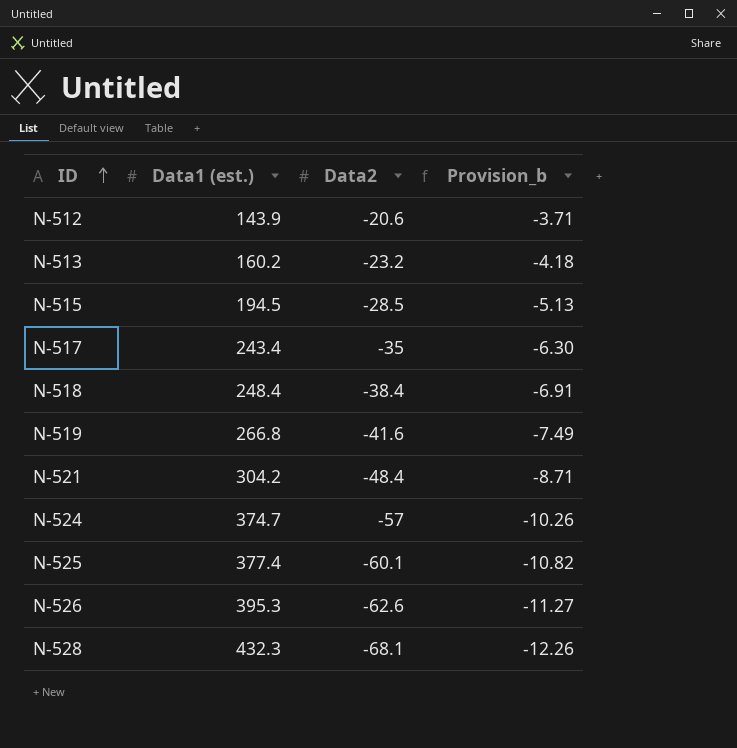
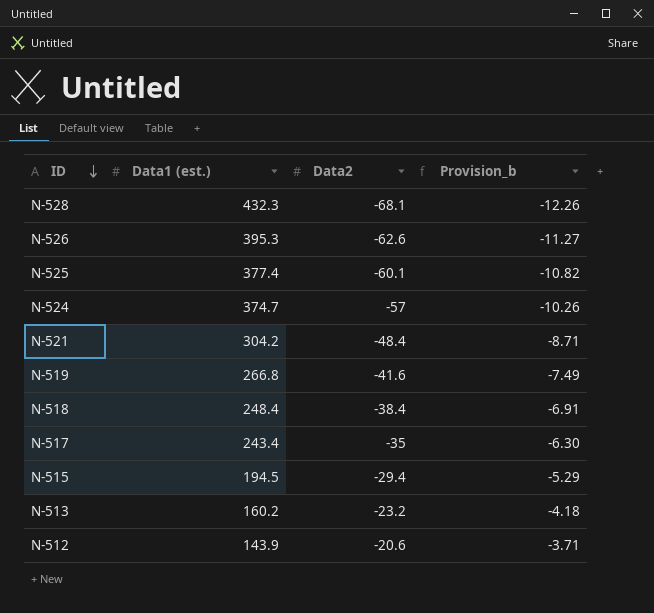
row order: ID ascending -> ID descending
N-515 | Data2: -28.5 -> -29.4
N-515 | Provision_b: -5.13 -> -5.29

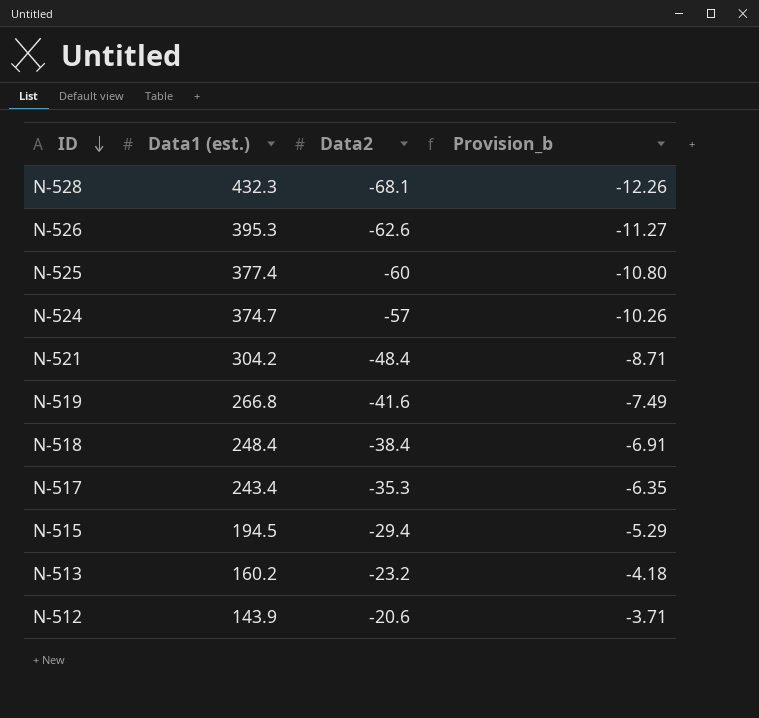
N-525 | Data2: -60.1 -> -60
N-525 | Provision_b: -10.82 -> -10.80
N-517 | Data2: -35 -> -35.3
N-517 | Provision_b: -6.30 -> -6.35

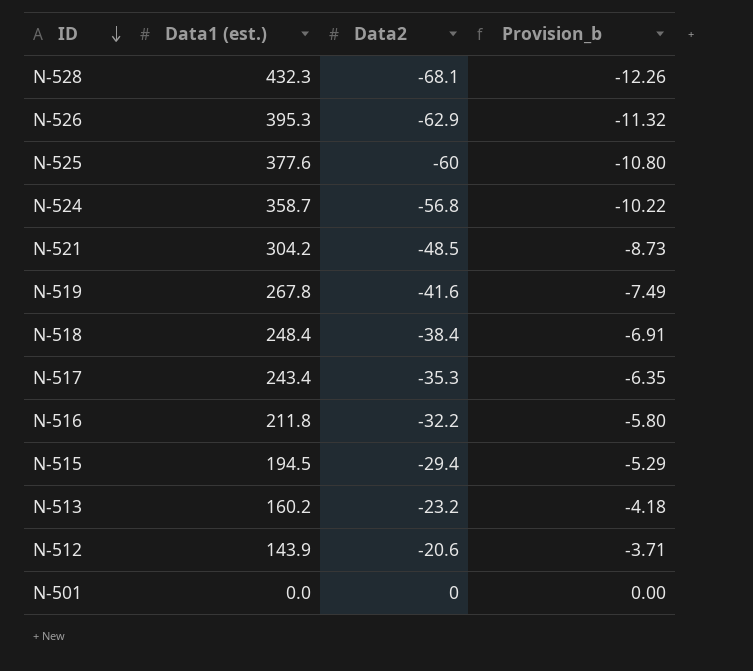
N-526 | Data2: -62.6 -> -62.9
N-526 | Provision_b: -11.27 -> -11.32
N-525 | Data1 (est.): 377.4 -> 377.6
N-524 | Data1 (est.): 374.7 -> 358.7
N-524 | Data2: -57 -> -56.8
N-524 | Provision_b: -10.26 -> -10.22
N-521 | Data2: -48.4 -> -48.5
N-521 | Provision_b: -8.71 -> -8.73
N-519 | Data1 (est.): 266.8 -> 267.8
row N-516: none -> 211.8 | -32.2 | -5.80
row N-501: none -> 0.0 | 0 | 0.00

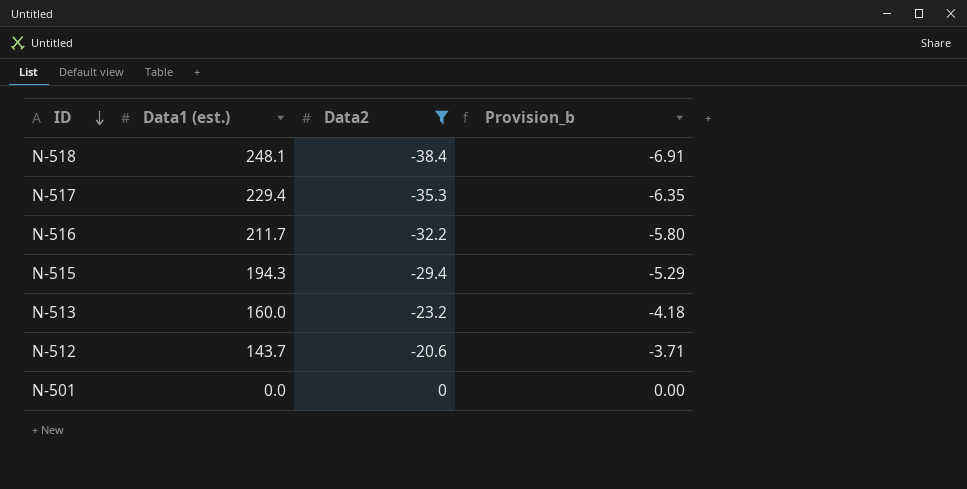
filter: none -> Data2 >= -38.4
N-518 | Data1 (est.): 248.4 -> 248.1
N-517 | Data1 (est.): 243.4 -> 229.4
N-516 | Data1 (est.): 211.8 -> 211.7
N-515 | Data1 (est.): 194.5 -> 194.3
N-513 | Data1 (est.): 160.2 -> 160.0
N-512 | Data1 (est.): 143.9 -> 143.7

